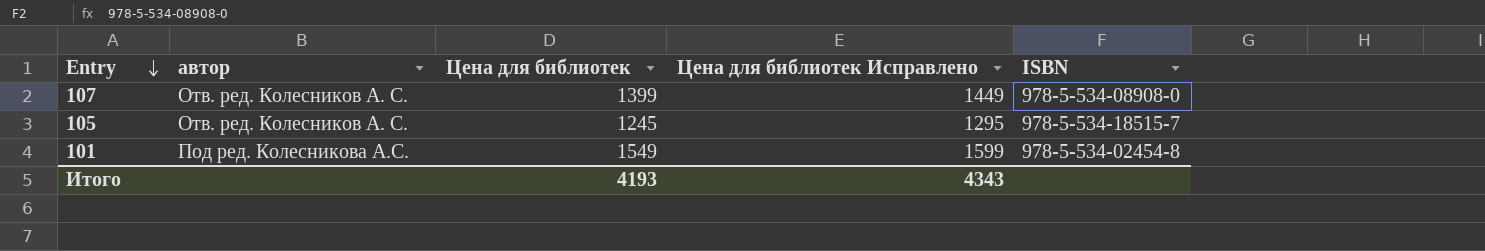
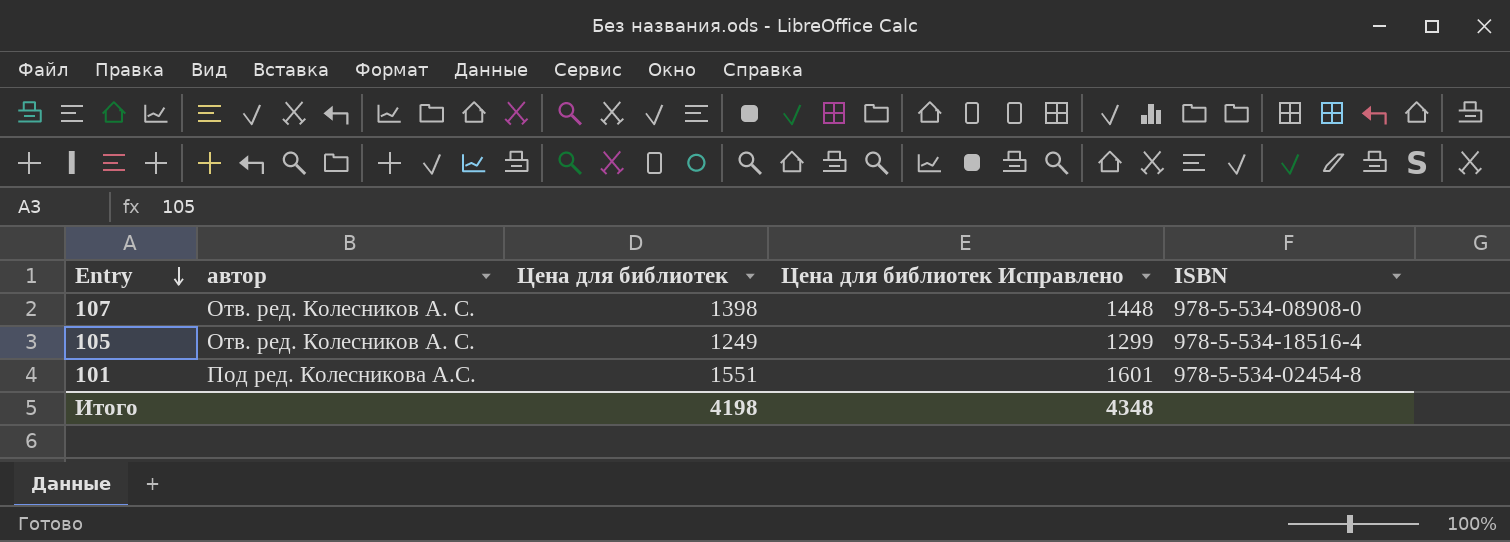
107 | Цена для библиотек: 1399 -> 1398
107 | Цена для библиотек Исправлено: 1449 -> 1448
105 | Цена для библиотек: 1245 -> 1249
105 | Цена для библиотек Исправлено: 1295 -> 1299
105 | ISBN: 978-5-534-18515-7 -> 978-5-534-18516-4
101 | Цена для библиотек: 1549 -> 1551
101 | Цена для библиотек Исправлено: 1599 -> 1601
Итого | Цена для библиотек: 4193 -> 4198
Итого | Цена для библиотек Исправлено: 4343 -> 4348

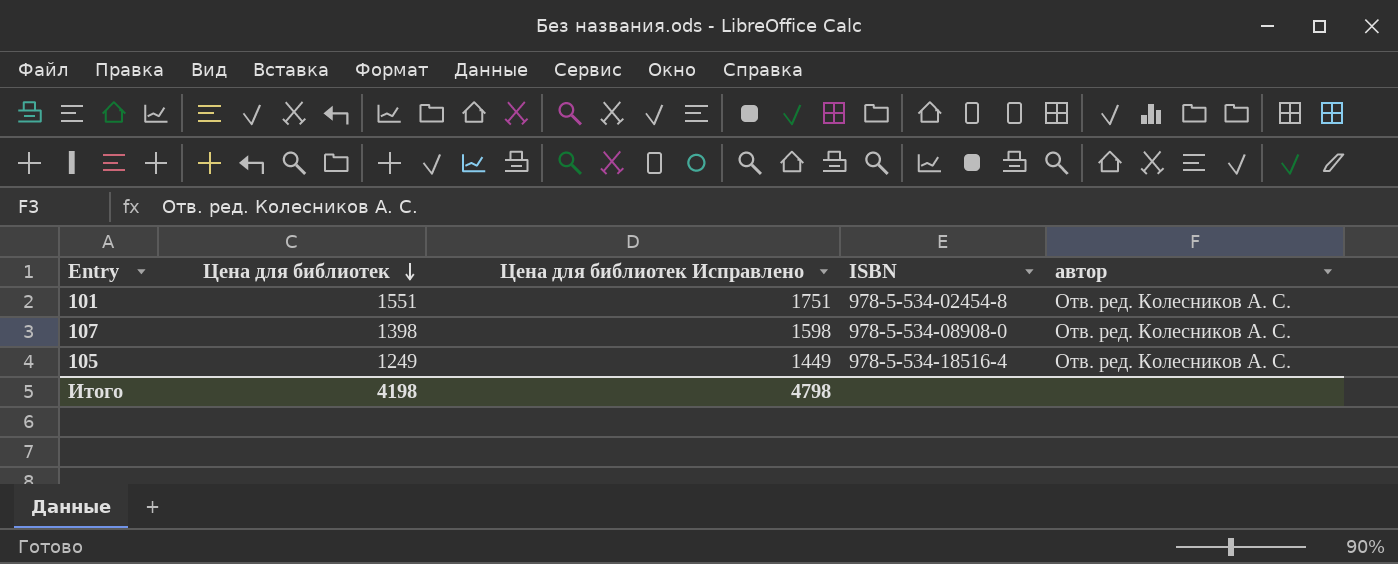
row order: Entry descending -> Цена для библиотек descending
column Цена для библиотек Исправлено | formula: [Цена для библиотек] + 50 -> [Цена для библиотек] + 200
column автор | position: 2 -> 5
101 | автор: Под ред. Колесникова А.С. -> Отв. ред. Колесников А. С.
Итого | Цена для библиотек Исправлено: 4348 -> 4798

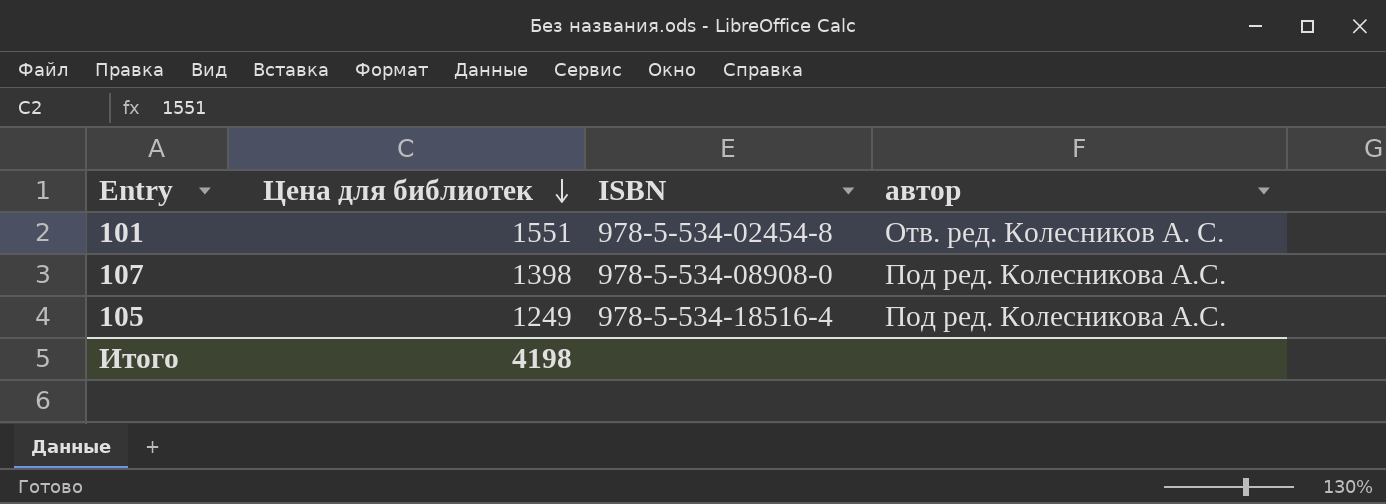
column Цена для библиотек Исправлено | formula: [Цена для библиотек] + 200 -> none
107 | автор: Отв. ред. Колесников А. С. -> Под ред. Колесникова А.С.
105 | автор: Отв. ред. Колесников А. С. -> Под ред. Колесникова А.С.

